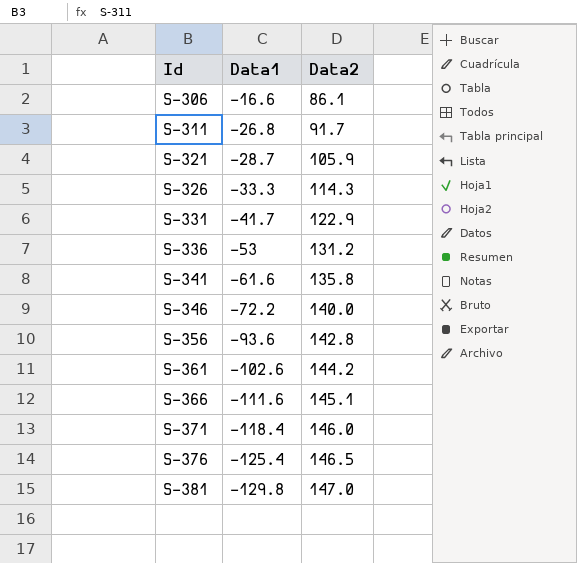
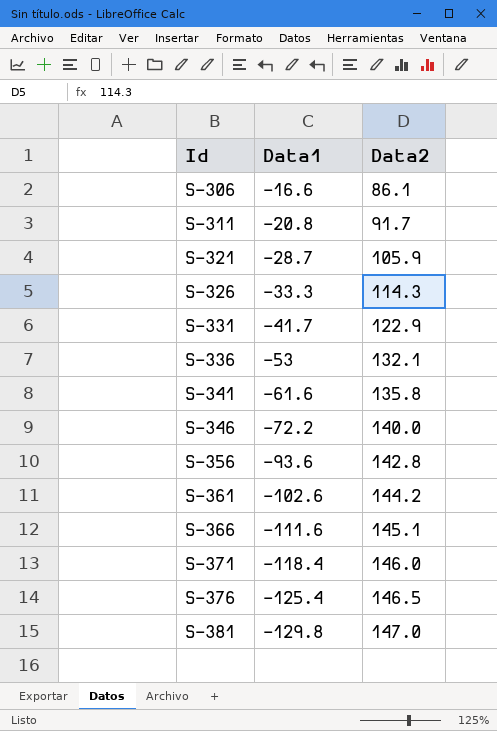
S-311 | Data1: -26.8 -> -20.8
S-336 | Data2: 131.2 -> 132.1

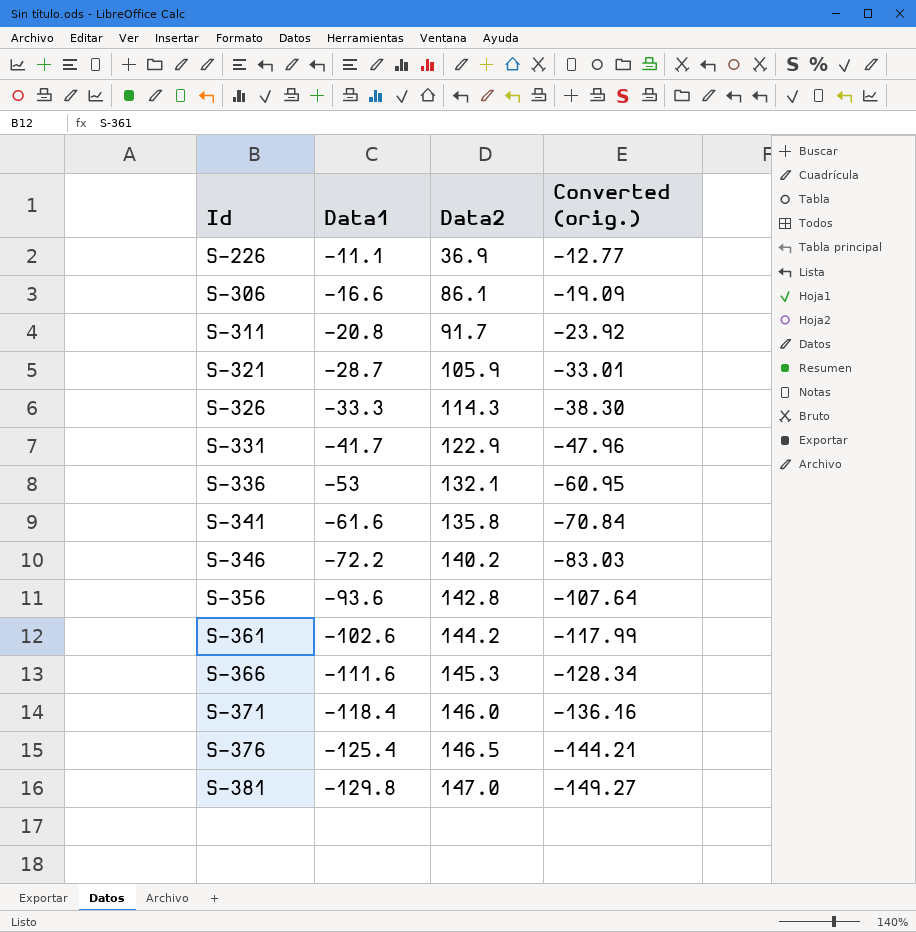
column Converted (orig.) | formula: none -> [Data1] * 1.15
row S-226: none -> -11.1 | 36.9 | -12.77
S-346 | Data2: 140.0 -> 140.2
S-366 | Data2: 145.1 -> 145.3

